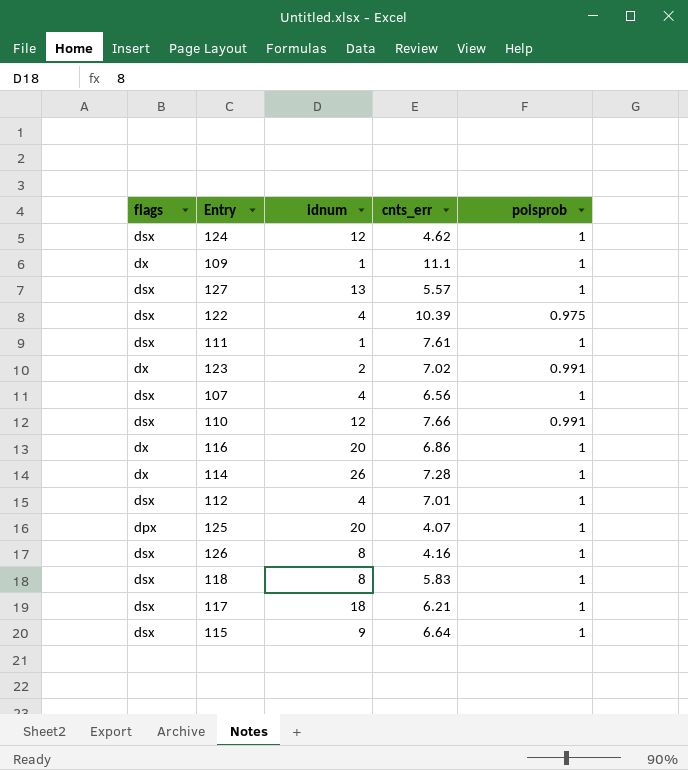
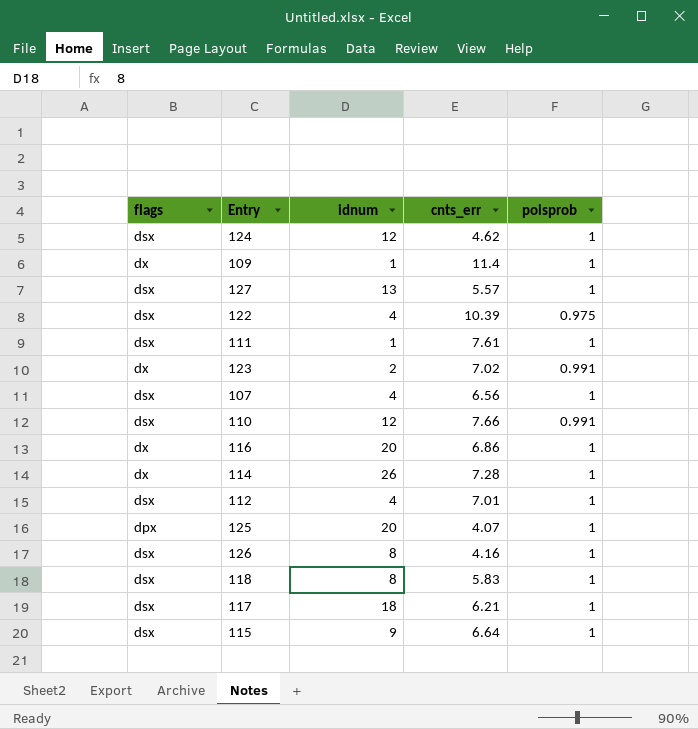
109 | cnts_err: 11.1 -> 11.4

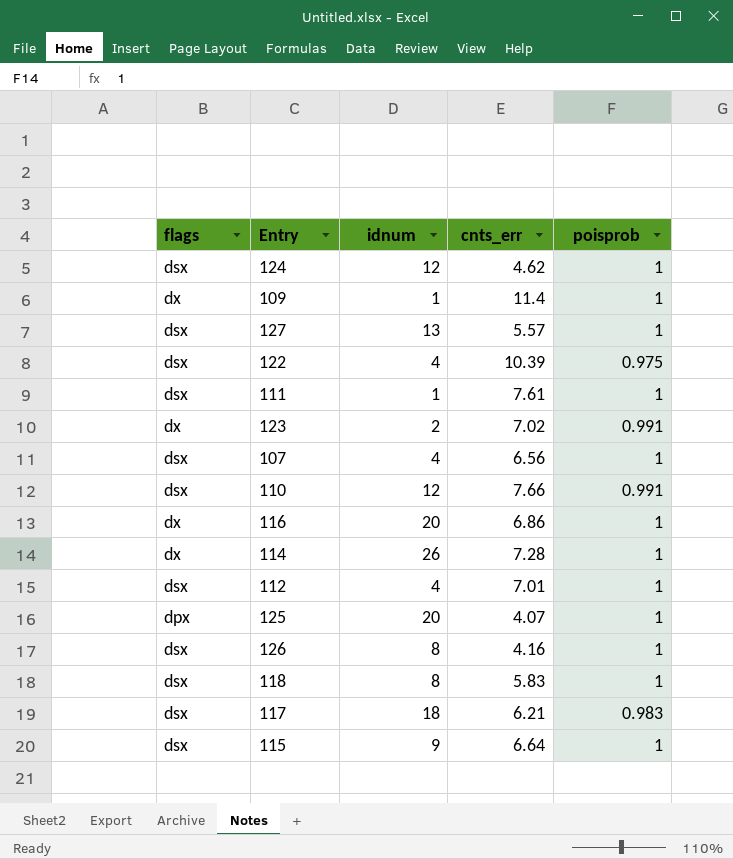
117 | poisprob: 1 -> 0.983

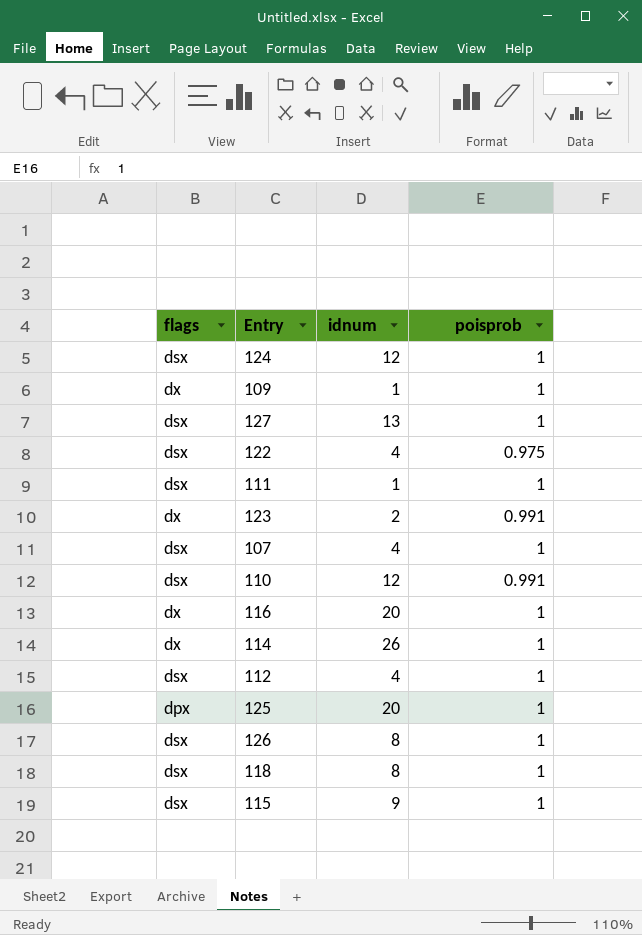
column cnts_err | position: 4 -> none
row 117: dsx | 18 | 6.21 | 0.983 -> none

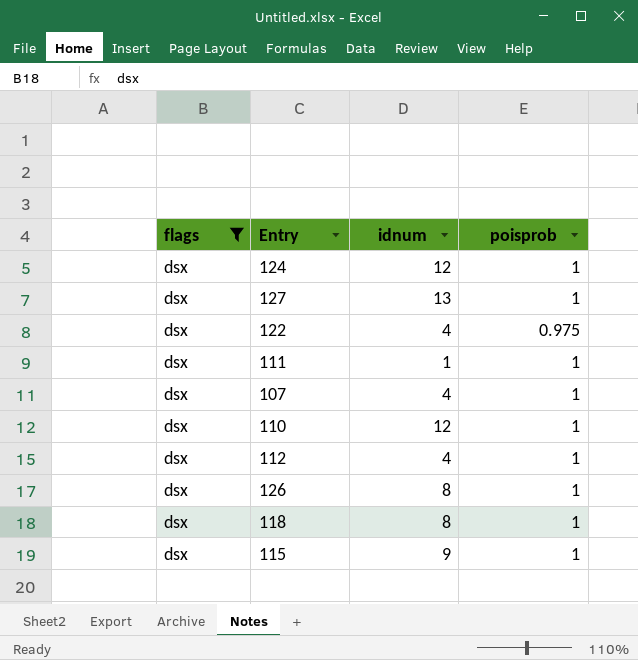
filter: none -> flags = dsx
110 | poisprob: 0.991 -> 1

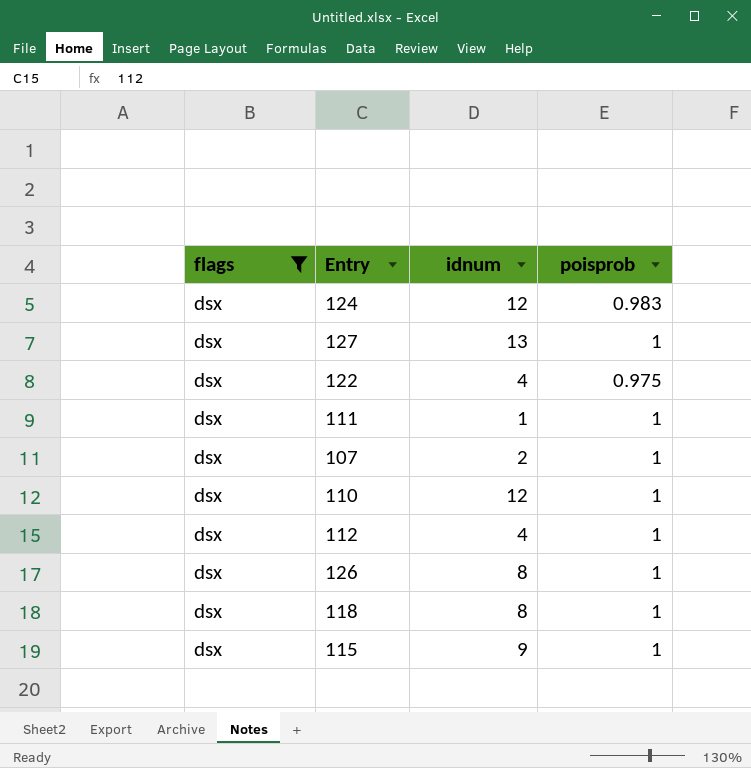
124 | poisprob: 1 -> 0.983
107 | idnum: 4 -> 2

